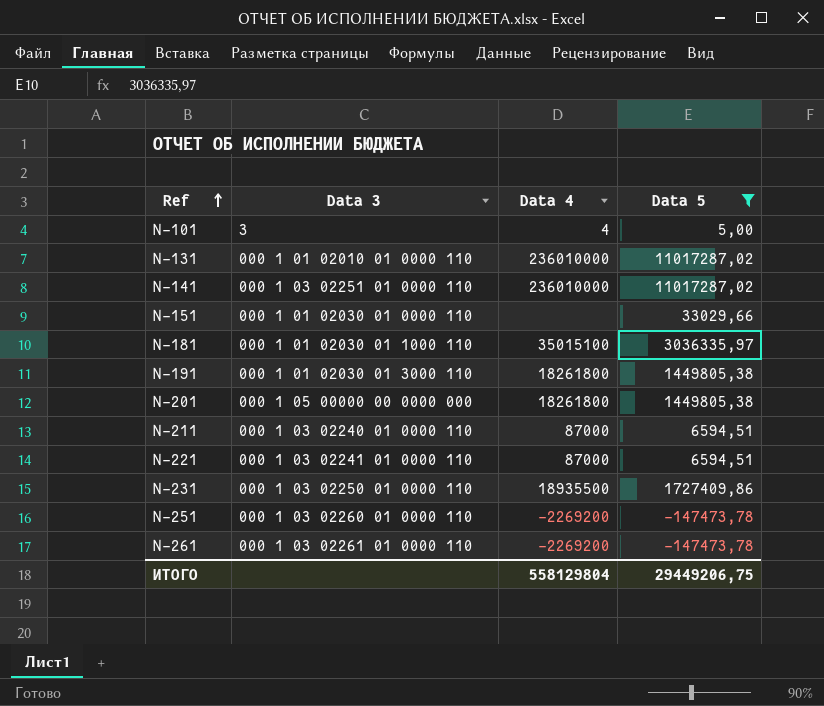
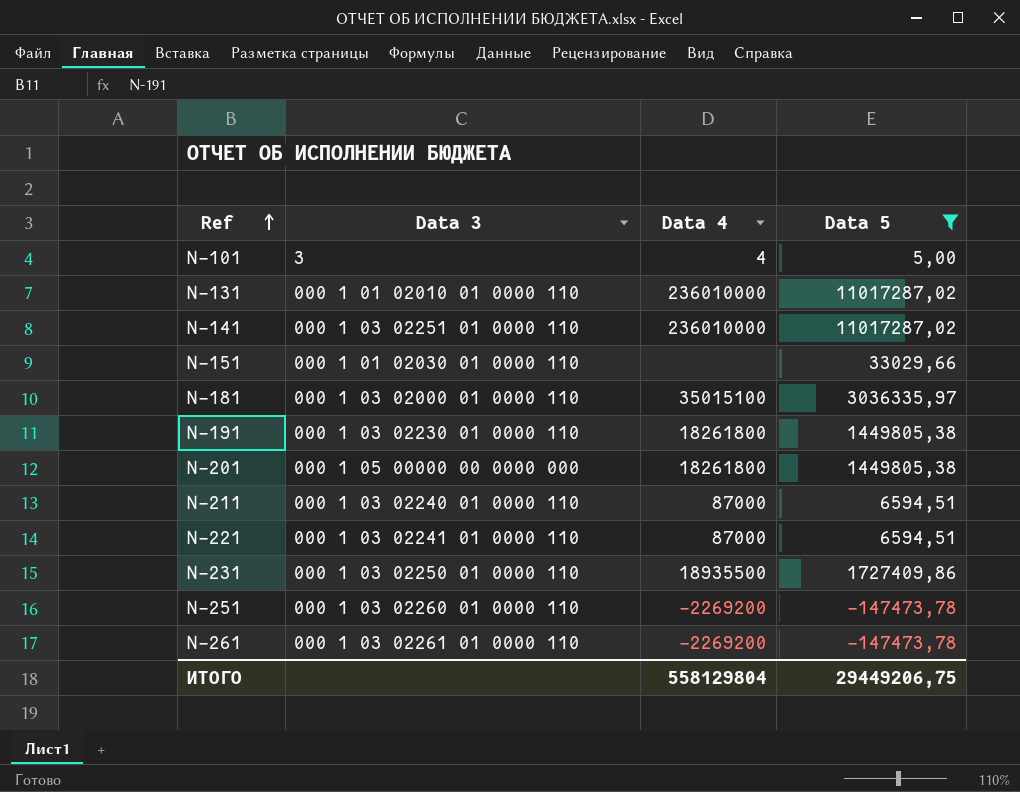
N-181 | Data 3: 000 1 01 02030 01 1000 110 -> 000 1 03 02000 01 0000 110
N-191 | Data 3: 000 1 01 02030 01 3000 110 -> 000 1 03 02230 01 0000 110

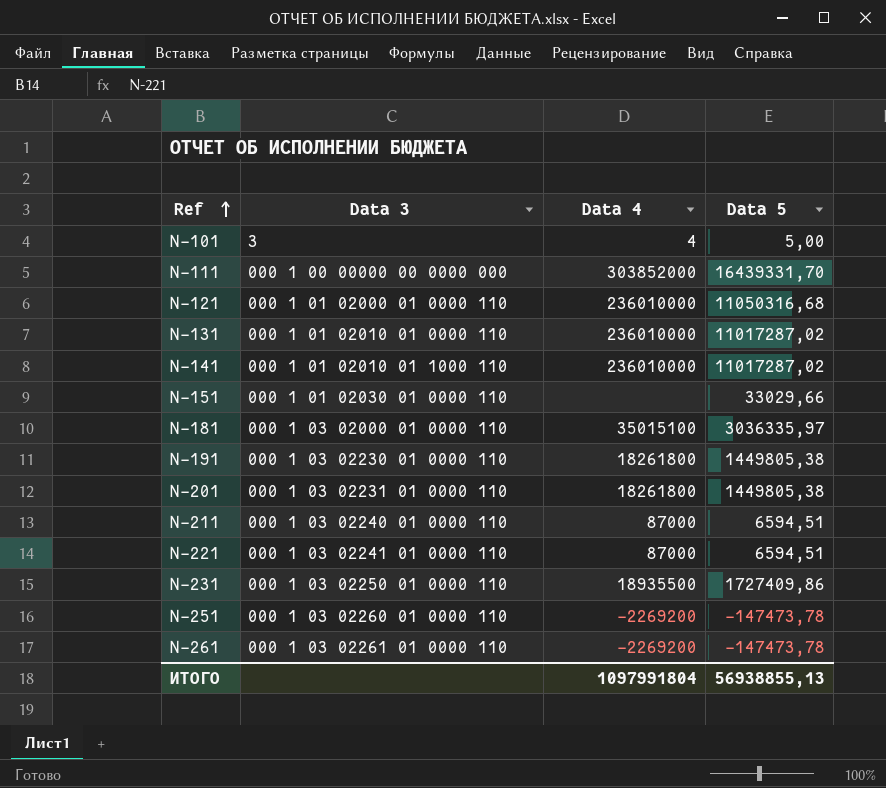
filter: Data 5 <= 11017287,02 -> none
N-141 | Data 3: 000 1 03 02251 01 0000 110 -> 000 1 01 02010 01 1000 110
N-201 | Data 3: 000 1 05 00000 00 0000 000 -> 000 1 03 02231 01 0000 110
ИТОГО | Data 4: 558129804 -> 1097991804
ИТОГО | Data 5: 29449206,75 -> 56938855,13

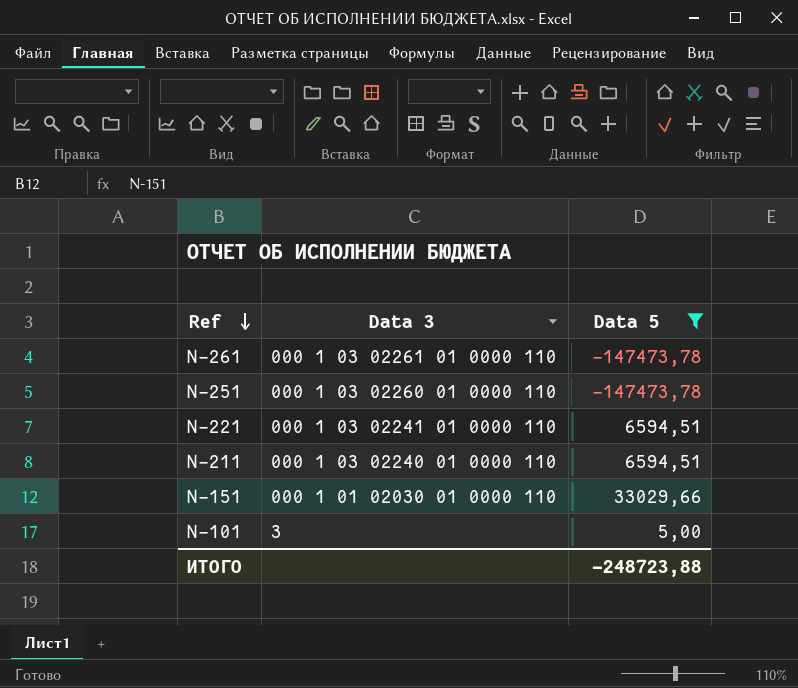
filter: none -> Data 5 <= 33029,66
row order: Ref ascending -> Ref descending
column Data 4 | position: 3 -> none
ИТОГО | Data 5: 56938855,13 -> -248723,88

